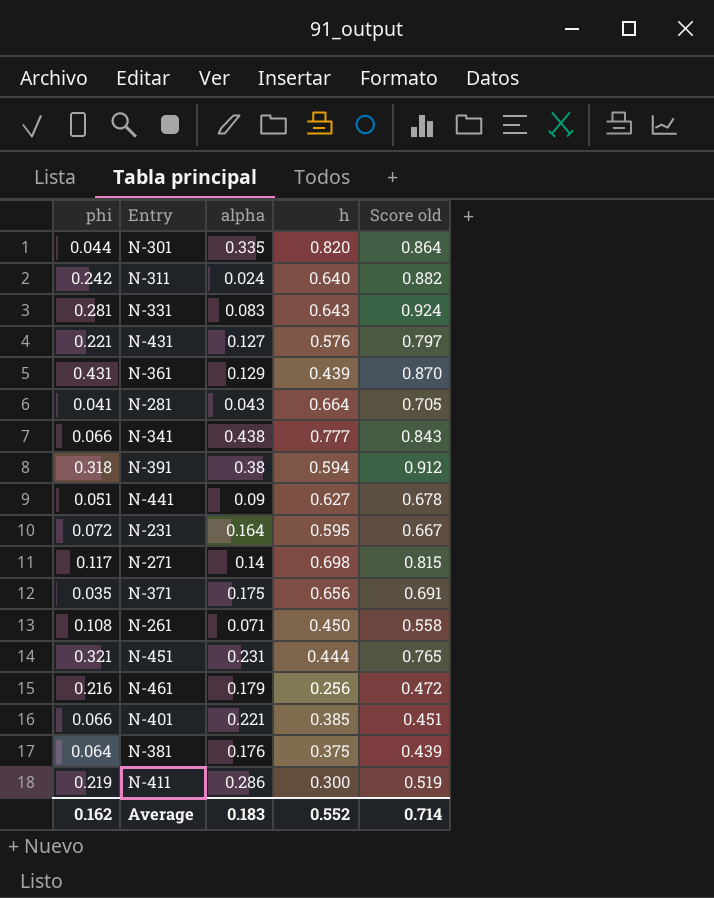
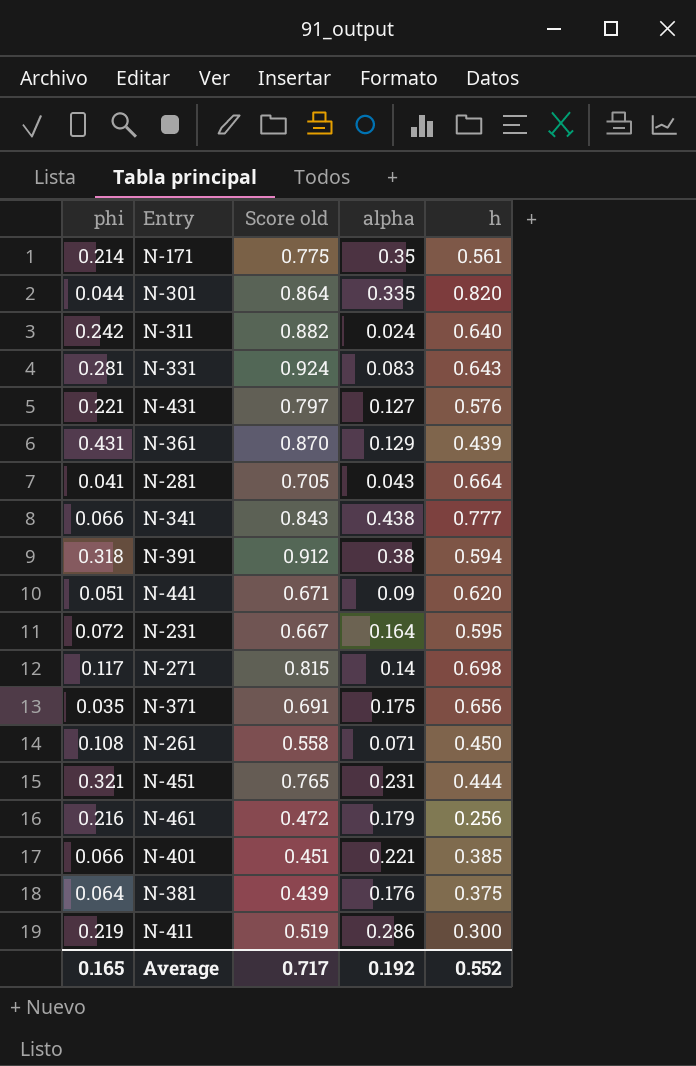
column Score old | position: 5 -> 3
row N-171: none -> 0.214 | 0.775 | 0.35 | 0.561
N-441 | Score old: 0.678 -> 0.671
N-441 | h: 0.627 -> 0.620
Average | phi: 0.162 -> 0.165
Average | Score old: 0.714 -> 0.717
Average | alpha: 0.183 -> 0.192

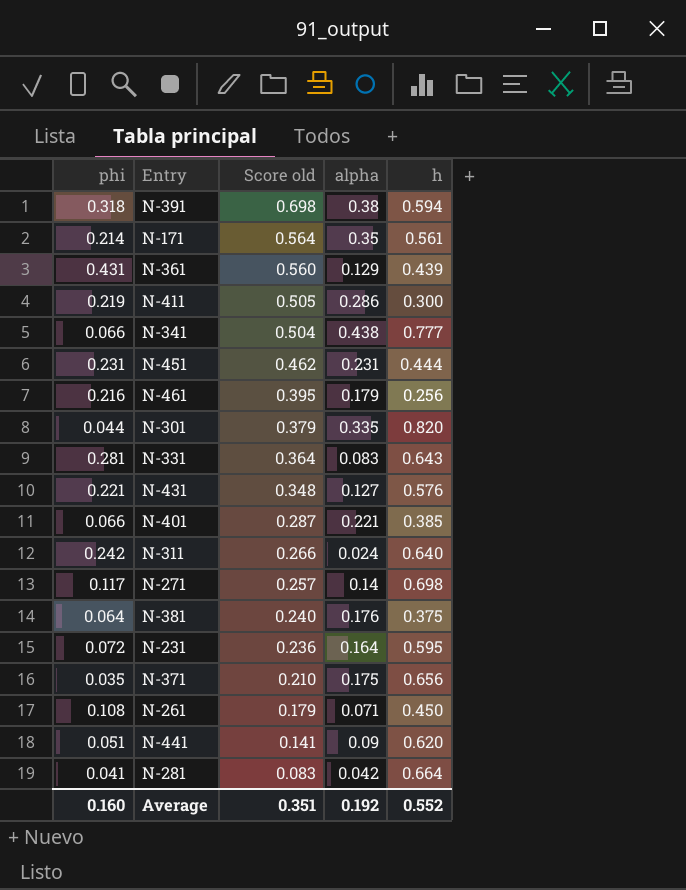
row order: none -> Score old descending
column Score old | formula: [phi] + [h] -> [phi] + [alpha]
N-451 | phi: 0.321 -> 0.231
N-281 | alpha: 0.043 -> 0.042
Average | phi: 0.165 -> 0.160
Average | Score old: 0.717 -> 0.351

